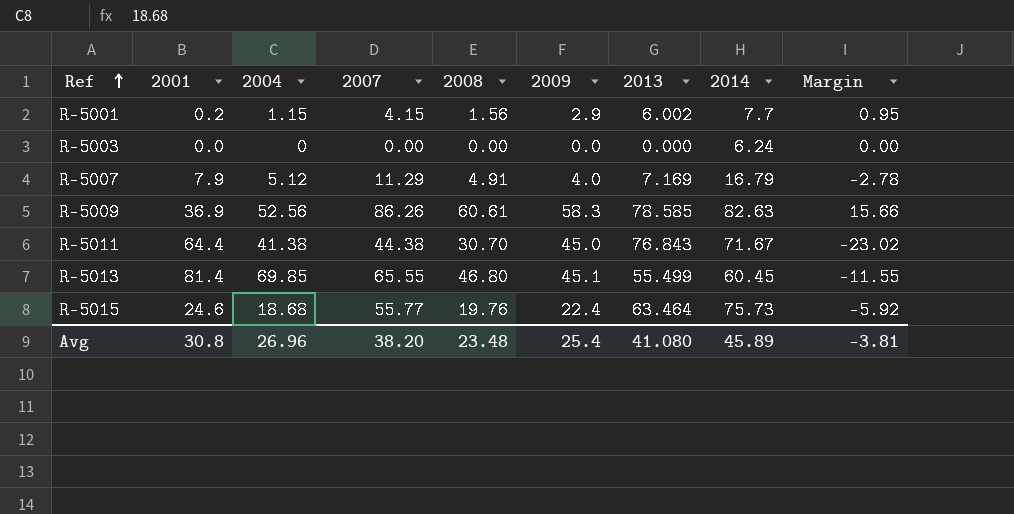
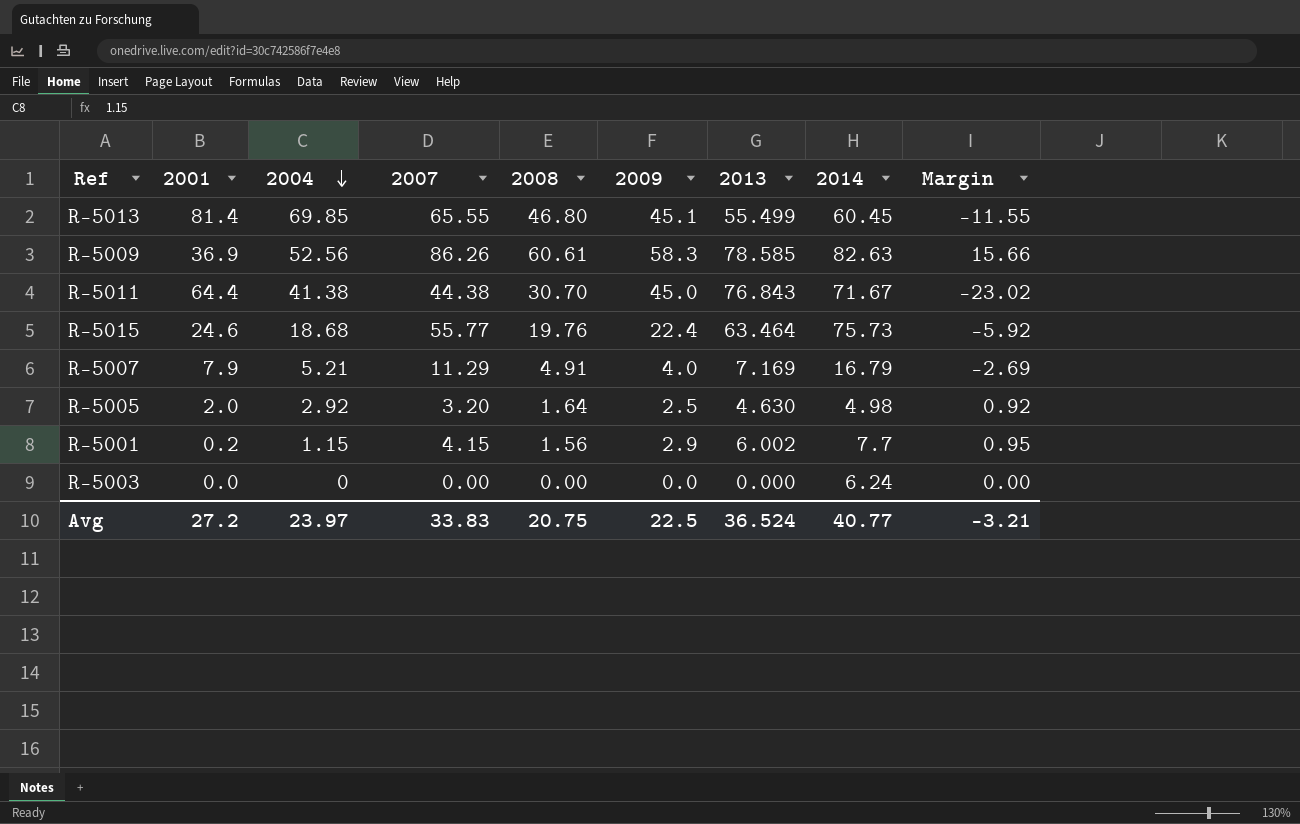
row order: Ref ascending -> 2004 descending
R-5007 | 2004: 5.12 -> 5.21
R-5007 | Margin: -2.78 -> -2.69
row R-5005: none -> 2.0 | 2.92 | 3.20 | 1.64 | 2.5 | 4.630 | 4.98 | 0.92
Avg | 2001: 30.8 -> 27.2
Avg | 2004: 26.96 -> 23.97
Avg | 2007: 38.20 -> 33.83
Avg | 2008: 23.48 -> 20.75
Avg | 2009: 25.4 -> 22.5
Avg | 2013: 41.080 -> 36.524
Avg | 2014: 45.89 -> 40.77
Avg | Margin: -3.81 -> -3.21

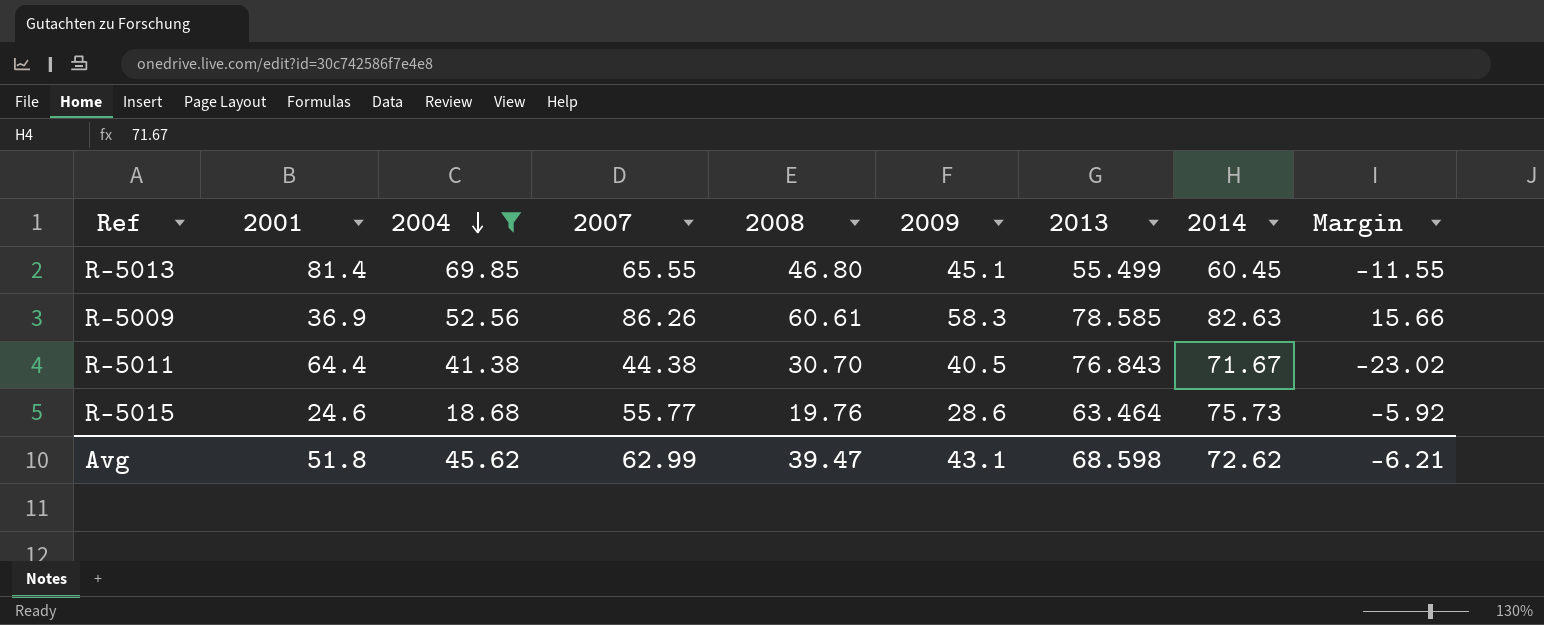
filter: none -> 2004 >= 18.68
R-5011 | 2009: 45.0 -> 40.5
R-5015 | 2009: 22.4 -> 28.6
Avg | 2001: 27.2 -> 51.8
Avg | 2004: 23.97 -> 45.62
Avg | 2007: 33.83 -> 62.99
Avg | 2008: 20.75 -> 39.47
Avg | 2009: 22.5 -> 43.1
Avg | 2013: 36.524 -> 68.598
Avg | 2014: 40.77 -> 72.62
Avg | Margin: -3.21 -> -6.21

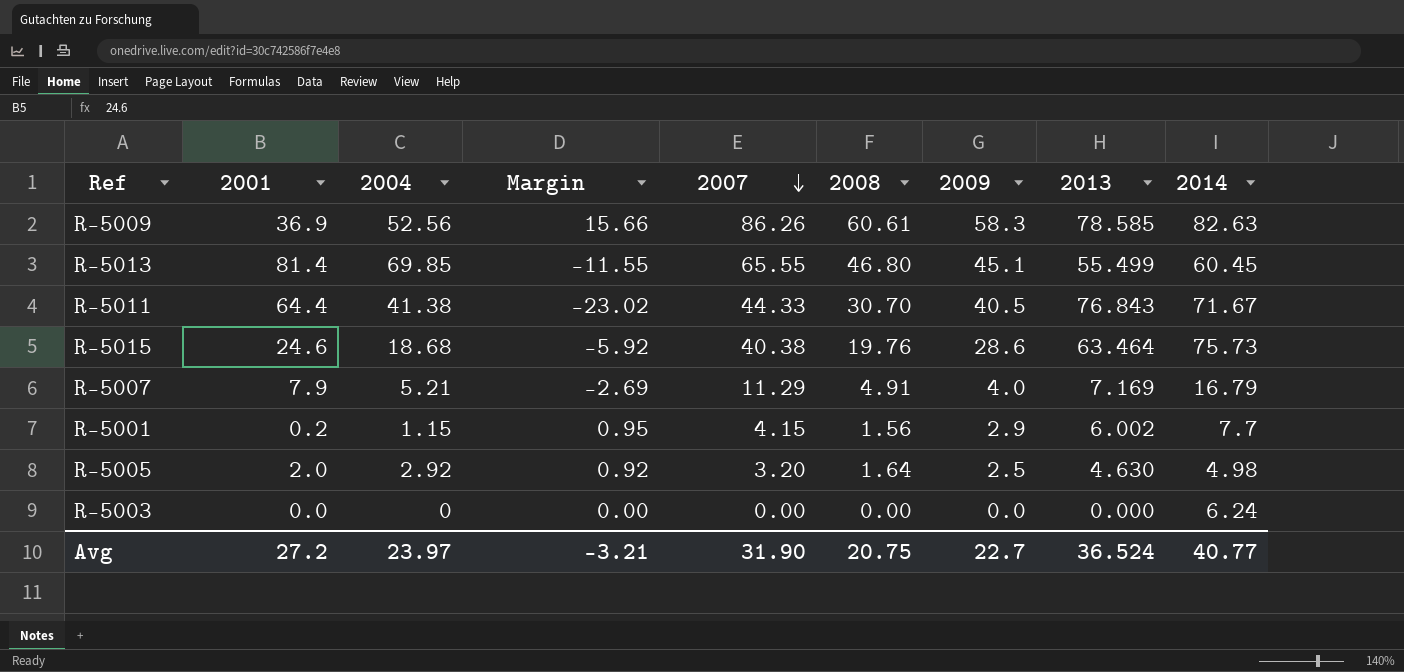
filter: 2004 >= 18.68 -> none
row order: 2004 descending -> 2007 descending
column Margin | position: 9 -> 4
R-5011 | 2007: 44.38 -> 44.33
R-5015 | 2007: 55.77 -> 40.38
Avg | 2001: 51.8 -> 27.2
Avg | 2004: 45.62 -> 23.97
Avg | Margin: -6.21 -> -3.21
Avg | 2007: 62.99 -> 31.90
Avg | 2008: 39.47 -> 20.75
Avg | 2009: 43.1 -> 22.7
Avg | 2013: 68.598 -> 36.524
Avg | 2014: 72.62 -> 40.77

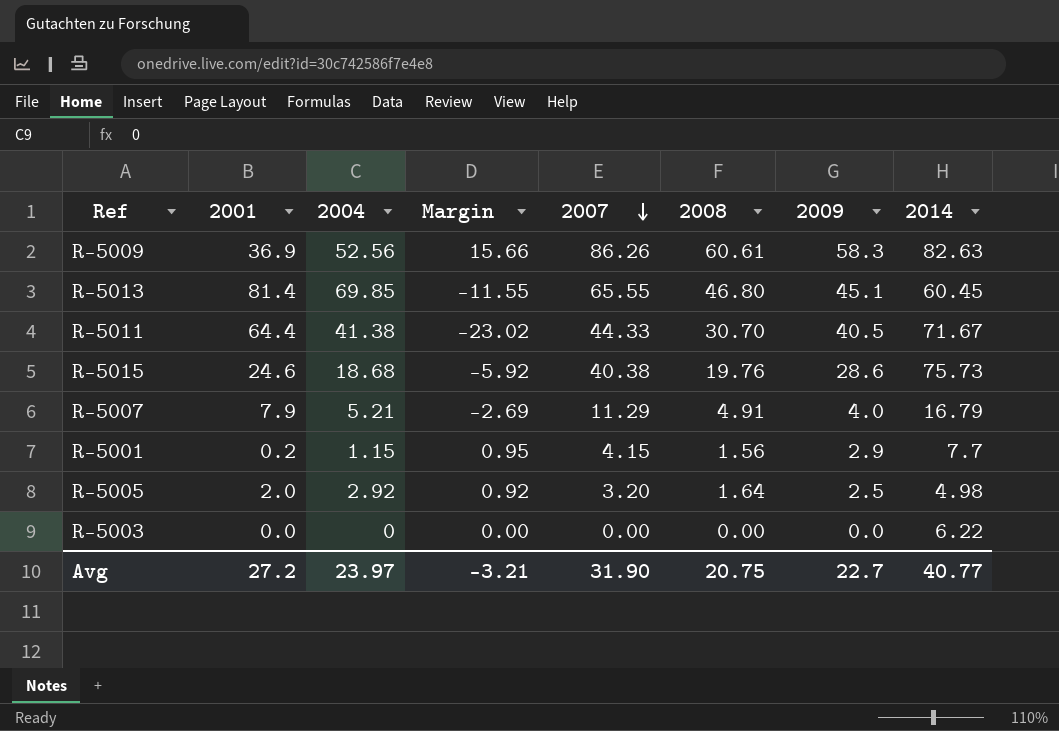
column 2013 | position: 8 -> none
R-5003 | 2014: 6.24 -> 6.22

